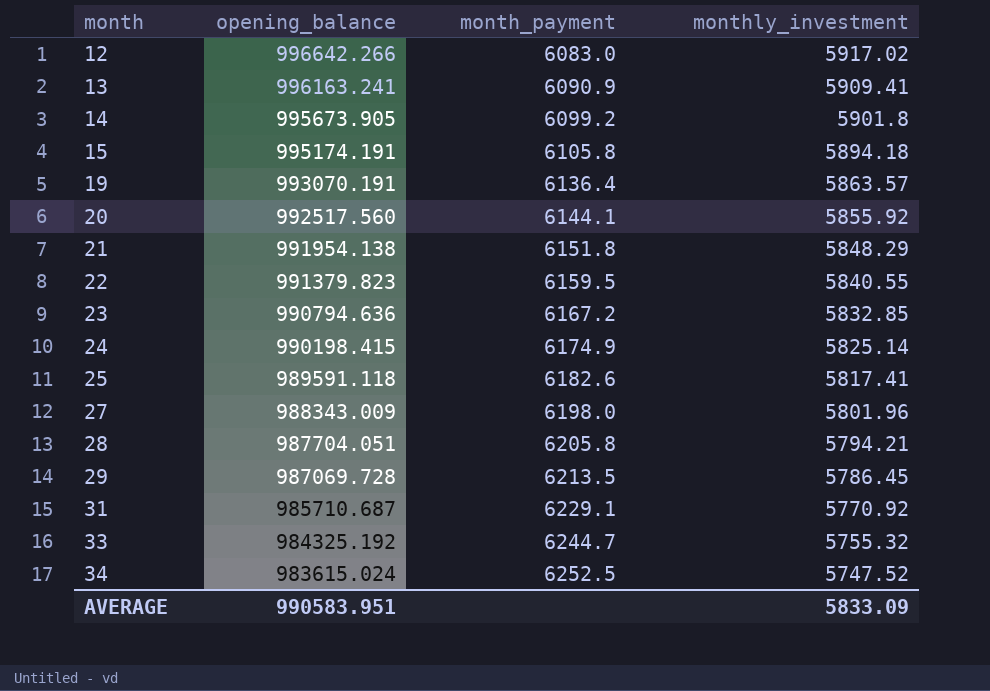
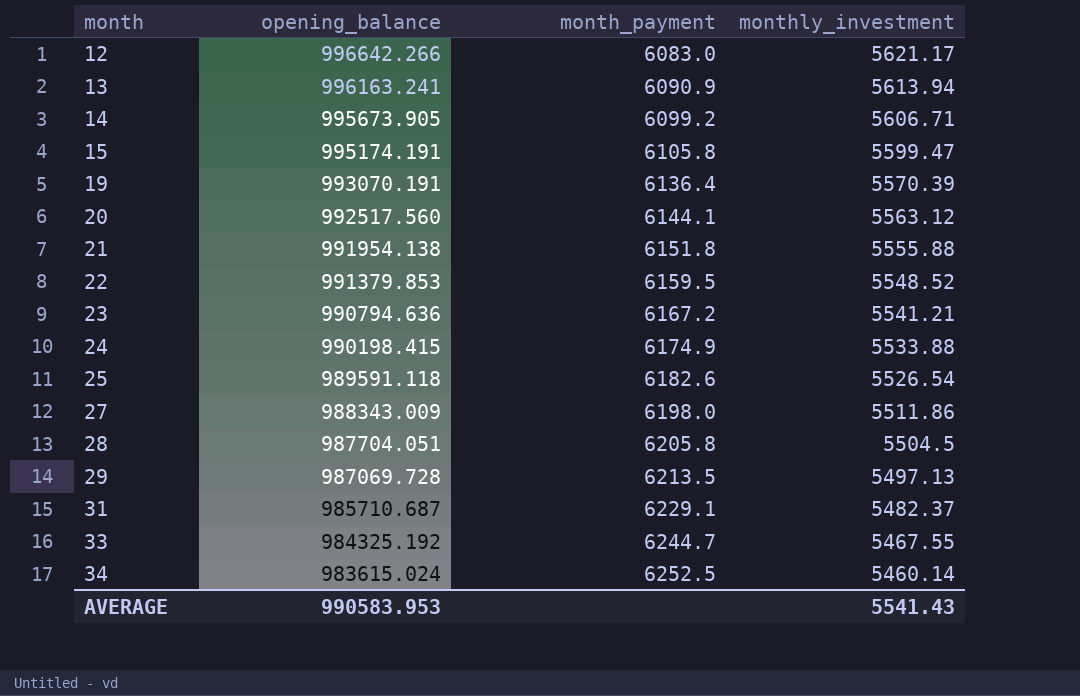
12 | monthly_investment: 5917.02 -> 5621.17
13 | monthly_investment: 5909.41 -> 5613.94
14 | monthly_investment: 5901.8 -> 5606.71
15 | monthly_investment: 5894.18 -> 5599.47
19 | monthly_investment: 5863.57 -> 5570.39
20 | monthly_investment: 5855.92 -> 5563.12
21 | monthly_investment: 5848.29 -> 5555.88
22 | opening_balance: 991379.823 -> 991379.853
22 | monthly_investment: 5840.55 -> 5548.52
23 | monthly_investment: 5832.85 -> 5541.21
24 | monthly_investment: 5825.14 -> 5533.88
25 | monthly_investment: 5817.41 -> 5526.54
27 | monthly_investment: 5801.96 -> 5511.86
28 | monthly_investment: 5794.21 -> 5504.5
29 | monthly_investment: 5786.45 -> 5497.13
31 | monthly_investment: 5770.92 -> 5482.37
33 | monthly_investment: 5755.32 -> 5467.55
34 | monthly_investment: 5747.52 -> 5460.14
AVERAGE | opening_balance: 990583.951 -> 990583.953
AVERAGE | monthly_investment: 5833.09 -> 5541.43

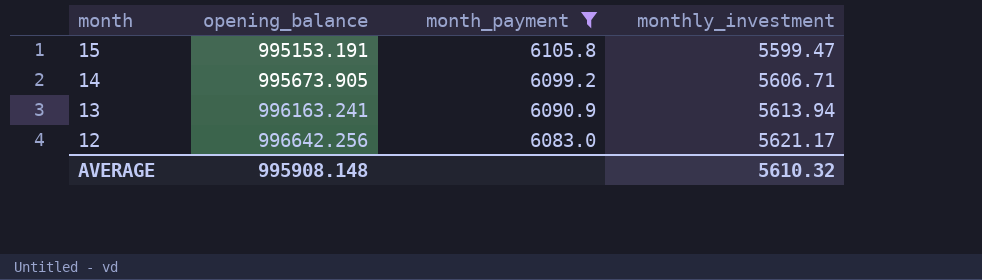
filter: none -> month_payment <= 6105.8
row order: month ascending -> month descending
15 | opening_balance: 995174.191 -> 995153.191
12 | opening_balance: 996642.266 -> 996642.256
AVERAGE | opening_balance: 990583.953 -> 995908.148
AVERAGE | monthly_investment: 5541.43 -> 5610.32

